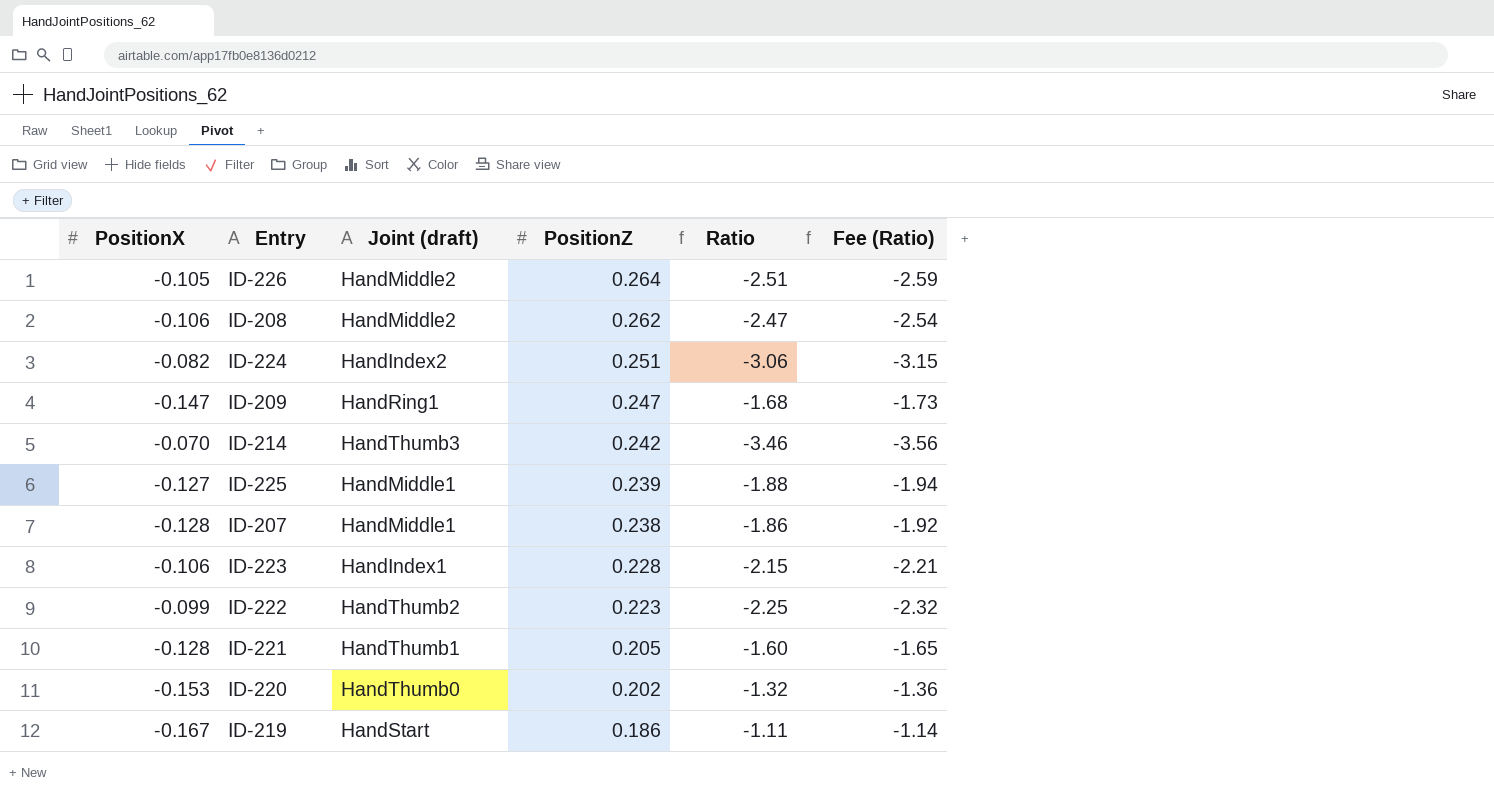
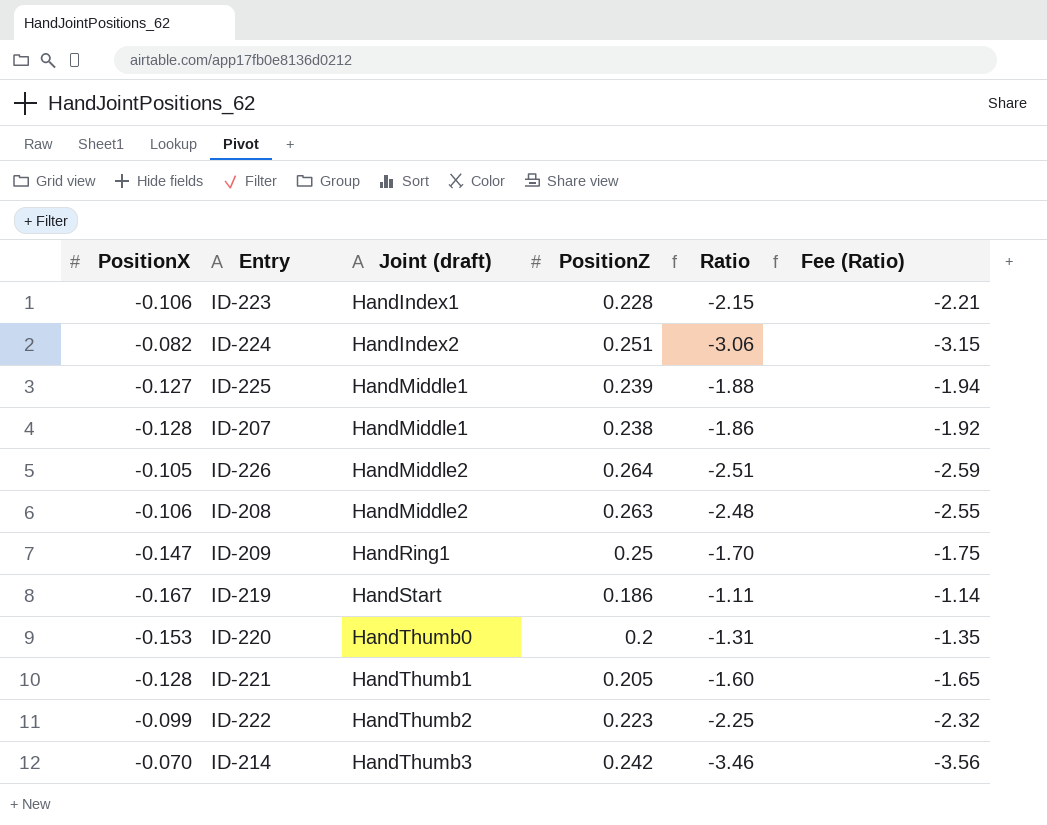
row order: PositionZ descending -> Joint (draft) ascending
ID-208 | PositionZ: 0.262 -> 0.263
ID-208 | Ratio: -2.47 -> -2.48
ID-208 | Fee (Ratio): -2.54 -> -2.55
ID-209 | PositionZ: 0.247 -> 0.25
ID-209 | Ratio: -1.68 -> -1.70
ID-209 | Fee (Ratio): -1.73 -> -1.75
ID-220 | PositionZ: 0.202 -> 0.2
ID-220 | Ratio: -1.32 -> -1.31
ID-220 | Fee (Ratio): -1.36 -> -1.35

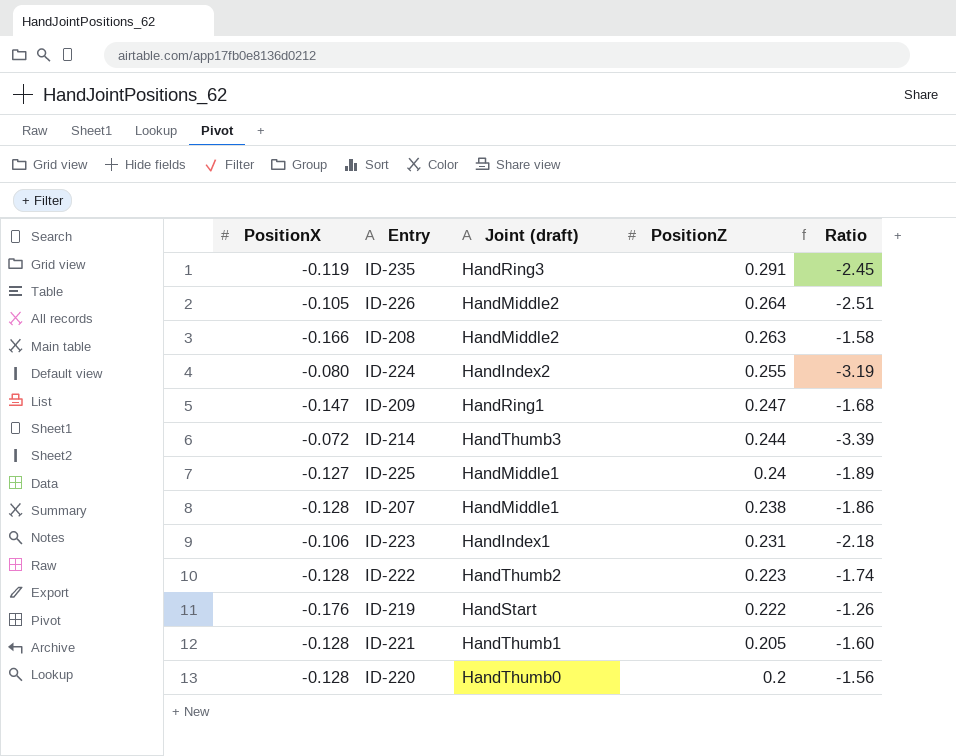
row order: Joint (draft) ascending -> PositionZ descending
column Fee (Ratio) | formula: [Ratio] * 1.03 -> none
row ID-235: none -> -0.119 | HandRing3 | 0.291 | -2.45
ID-208 | PositionX: -0.106 -> -0.166
ID-208 | Ratio: -2.48 -> -1.58
ID-224 | PositionX: -0.082 -> -0.080
ID-224 | PositionZ: 0.251 -> 0.255
ID-224 | Ratio: -3.06 -> -3.19
ID-209 | PositionZ: 0.25 -> 0.247
ID-209 | Ratio: -1.70 -> -1.68
ID-214 | PositionX: -0.070 -> -0.072
ID-214 | PositionZ: 0.242 -> 0.244
ID-214 | Ratio: -3.46 -> -3.39
ID-225 | PositionZ: 0.239 -> 0.24
ID-225 | Ratio: -1.88 -> -1.89
ID-223 | PositionZ: 0.228 -> 0.231
ID-223 | Ratio: -2.15 -> -2.18
ID-222 | PositionX: -0.099 -> -0.128
ID-222 | Ratio: -2.25 -> -1.74
ID-219 | PositionX: -0.167 -> -0.176
ID-219 | PositionZ: 0.186 -> 0.222
ID-219 | Ratio: -1.11 -> -1.26
ID-220 | PositionX: -0.153 -> -0.128
ID-220 | Ratio: -1.31 -> -1.56

